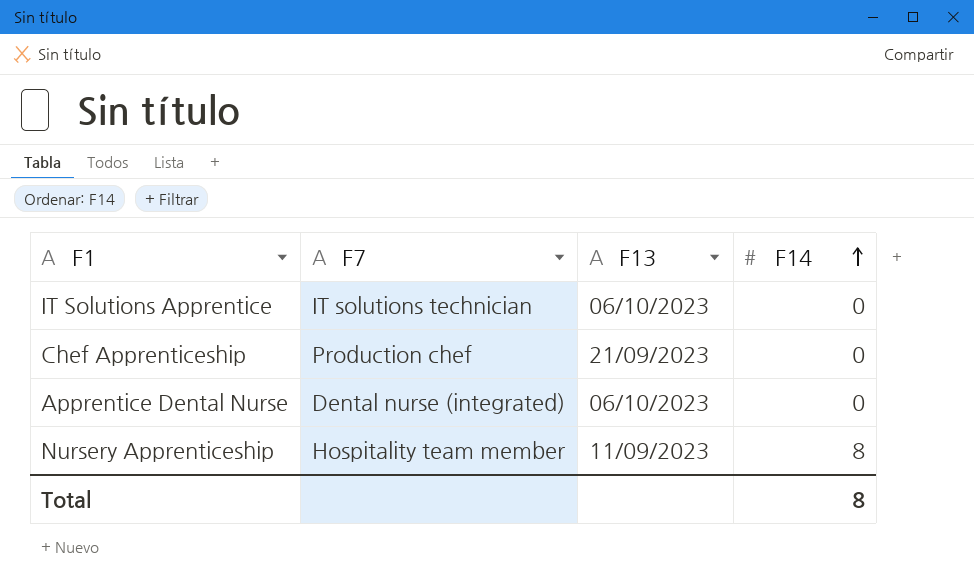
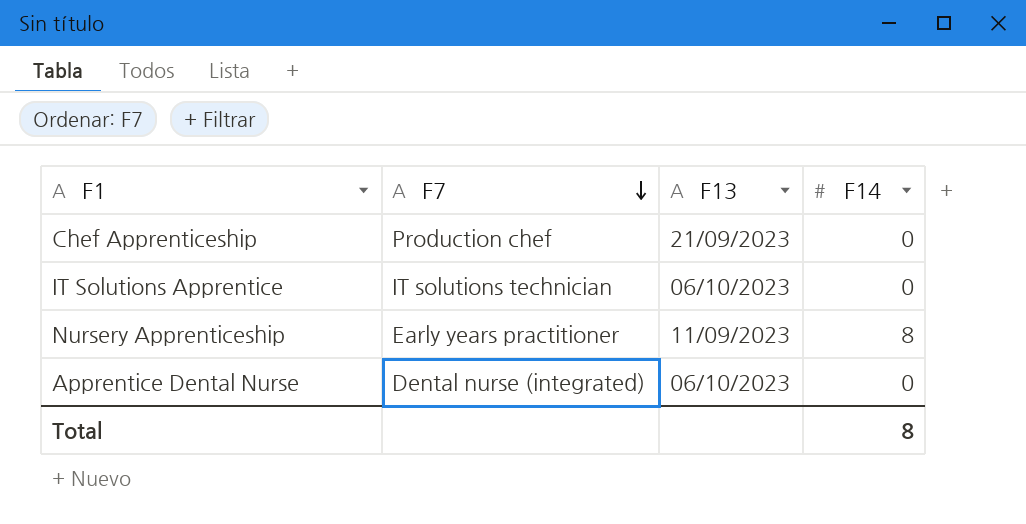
row order: F14 ascending -> F7 descending
Nursery Apprenticeship | F7: Hospitality team member -> Early years practitioner

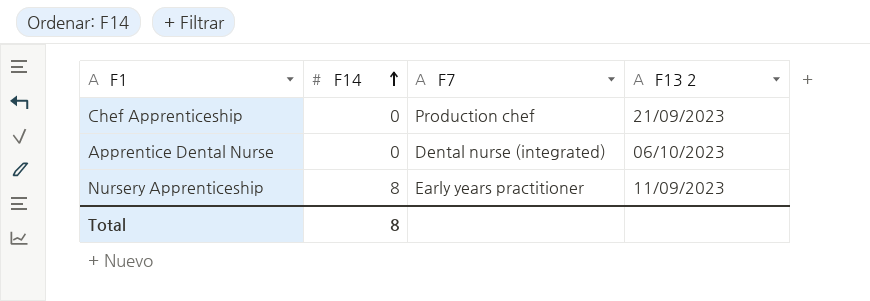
row order: F7 descending -> F14 ascending
column F14 | position: 4 -> 2
column name: F13 -> F13 2
row IT Solutions Apprentice: IT solutions technician | 06/10/2023 | 0 -> none

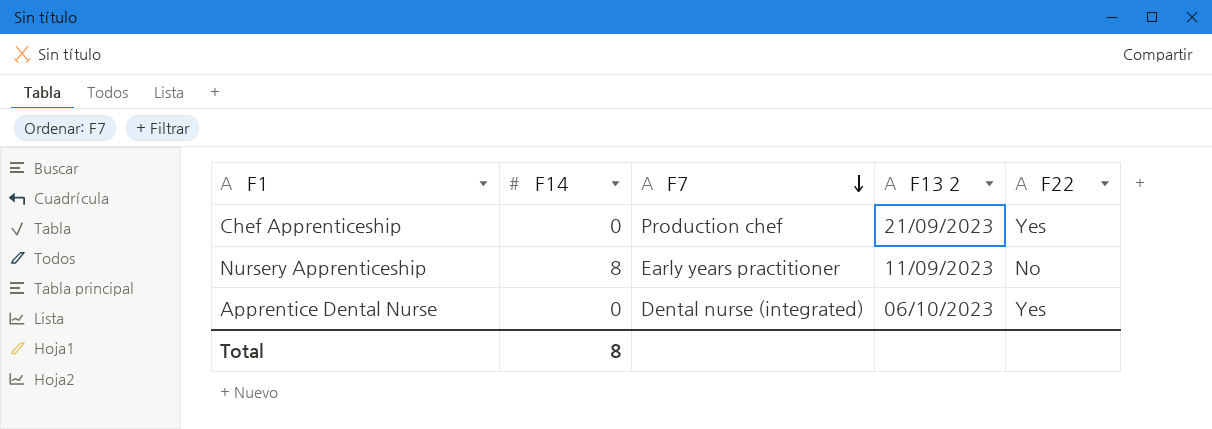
row order: F14 ascending -> F7 descending
column F22 | position: none -> 5

